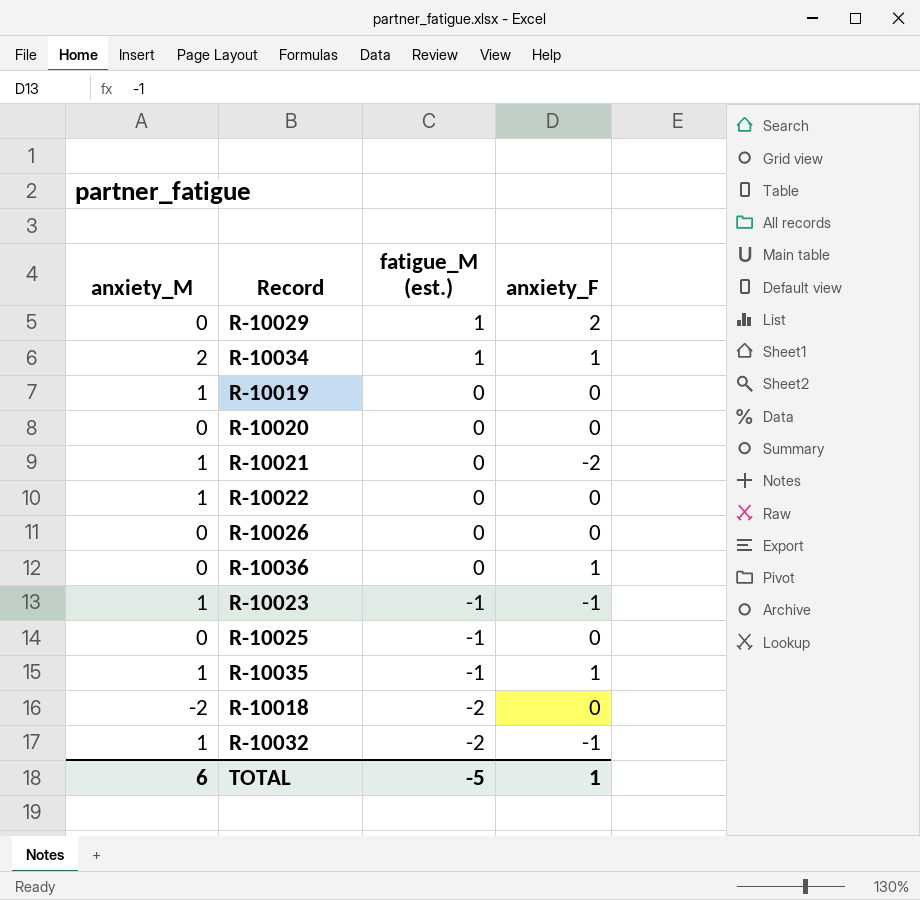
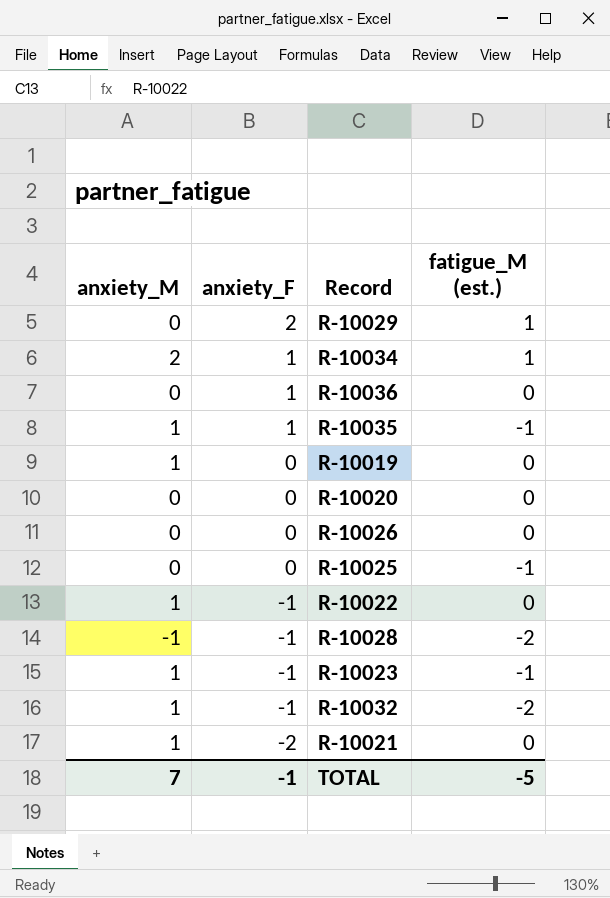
row order: fatigue_M (est.) descending -> anxiety_F descending
column anxiety_F | position: 4 -> 2
row R-10018: -2 | -2 | 0 -> none
R-10022 | anxiety_F: 0 -> -1
row R-10028: none -> -1 | -1 | -2
TOTAL | anxiety_M: 6 -> 7
TOTAL | anxiety_F: 1 -> -1

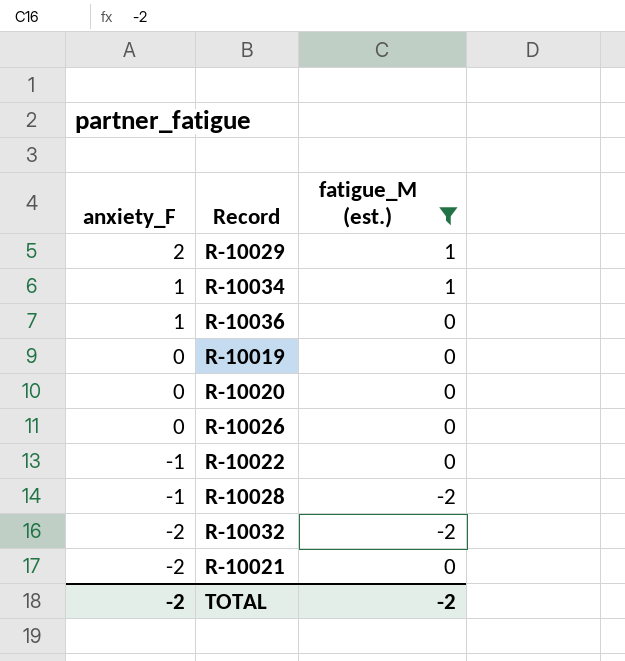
filter: none -> fatigue_M (est.) != -1
column anxiety_M | position: 1 -> none
R-10032 | anxiety_F: -1 -> -2
TOTAL | anxiety_F: -1 -> -2
TOTAL | fatigue_M (est.): -5 -> -2

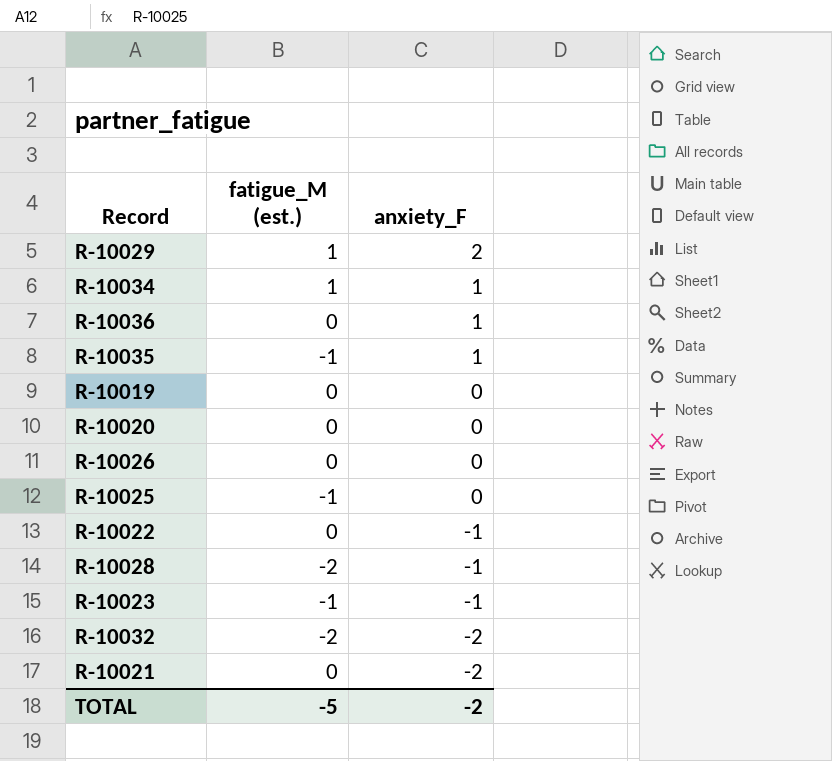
filter: fatigue_M (est.) != -1 -> none
column anxiety_F | position: 1 -> 3
TOTAL | fatigue_M (est.): -2 -> -5

